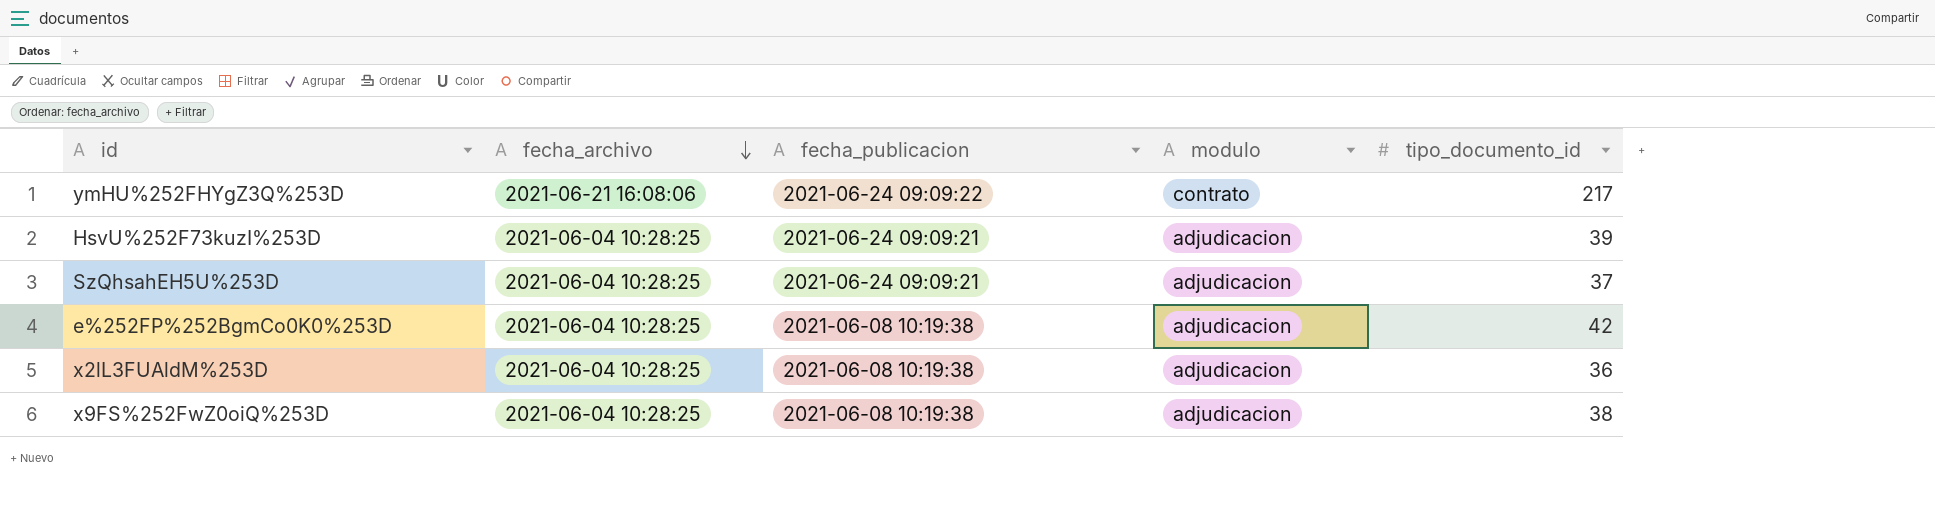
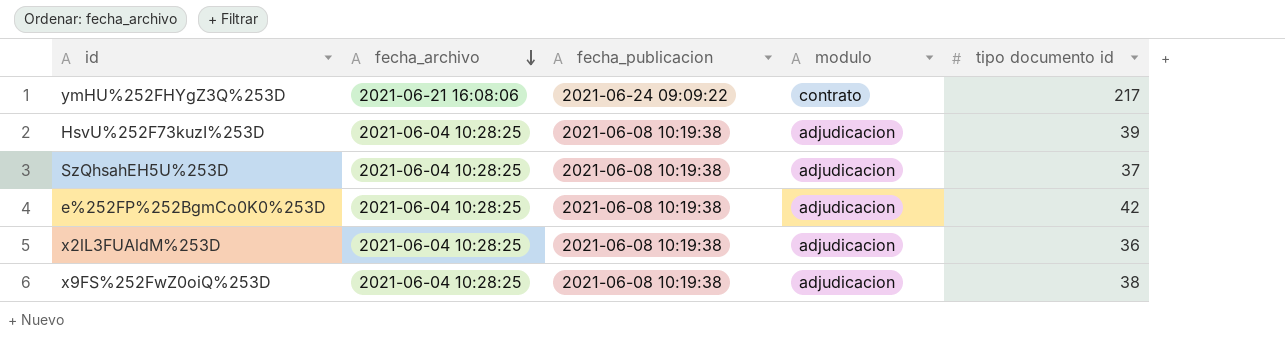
column name: tipo_documento_id -> tipo documento id
HsvU%252F73kuzI%253D | fecha_publicacion: 2021-06-24 09:09:21 -> 2021-06-08 10:19:38
SzQhsahEH5U%253D | fecha_publicacion: 2021-06-24 09:09:21 -> 2021-06-08 10:19:38

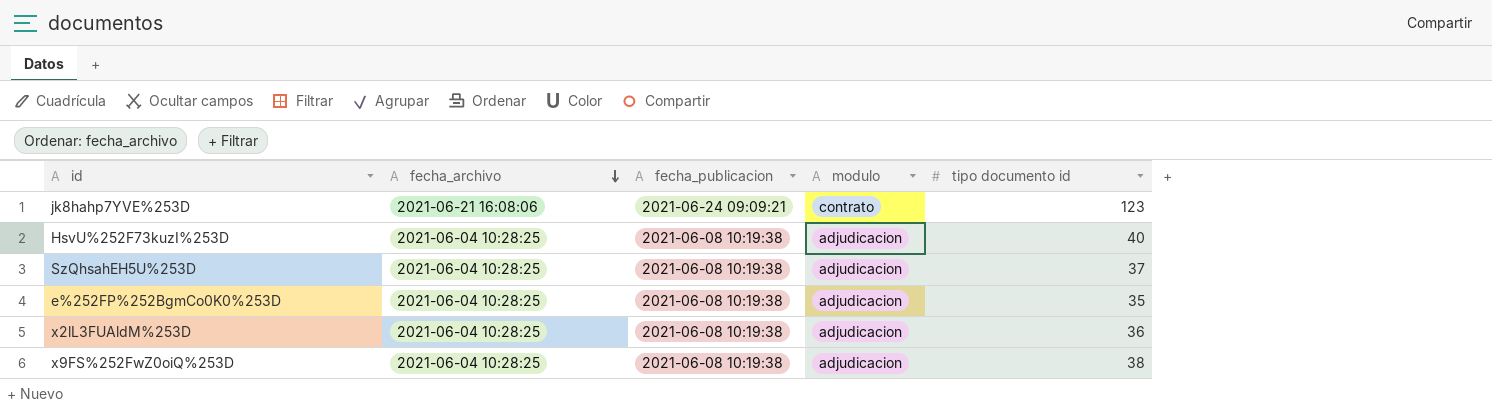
row ymHU%252FHYgZ3Q%253D: 2021-06-21 16:08:06 | 2021-06-24 09:09:22 | contrato | 217 -> none
row jk8hahp7YVE%253D: none -> 2021-06-21 16:08:06 | 2021-06-24 09:09:21 | contrato | 123
HsvU%252F73kuzI%253D | tipo documento id: 39 -> 40
e%252FP%252BgmCo0K0%253D | tipo documento id: 42 -> 35

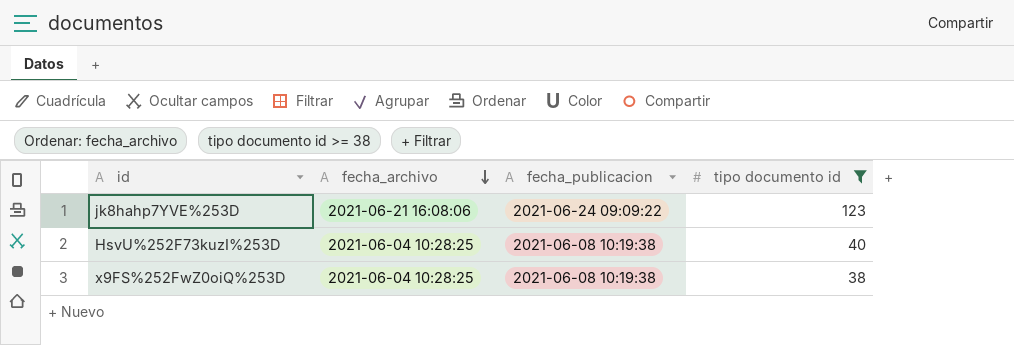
filter: none -> tipo documento id >= 38
column modulo | position: 4 -> none
jk8hahp7YVE%253D | fecha_publicacion: 2021-06-24 09:09:21 -> 2021-06-24 09:09:22

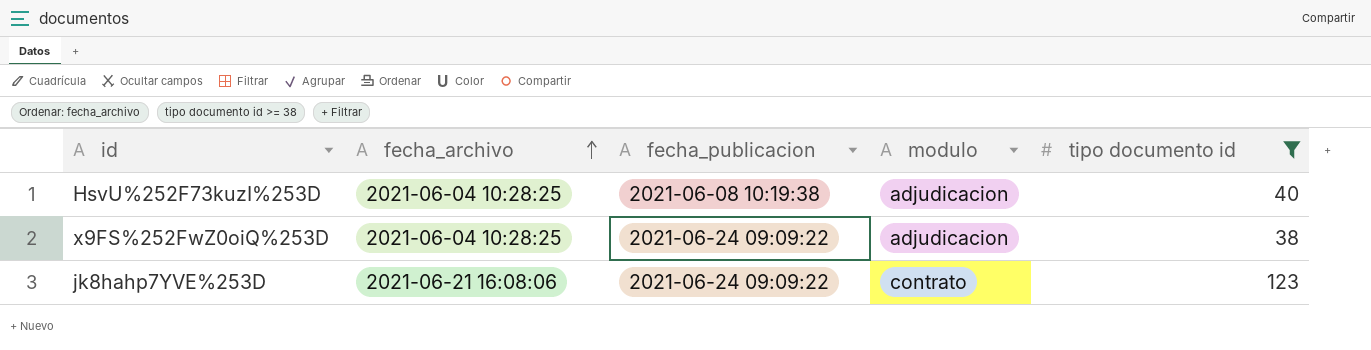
row order: fecha_archivo descending -> fecha_archivo ascending
column modulo | position: none -> 4
x9FS%252FwZ0oiQ%253D | fecha_publicacion: 2021-06-08 10:19:38 -> 2021-06-24 09:09:22

